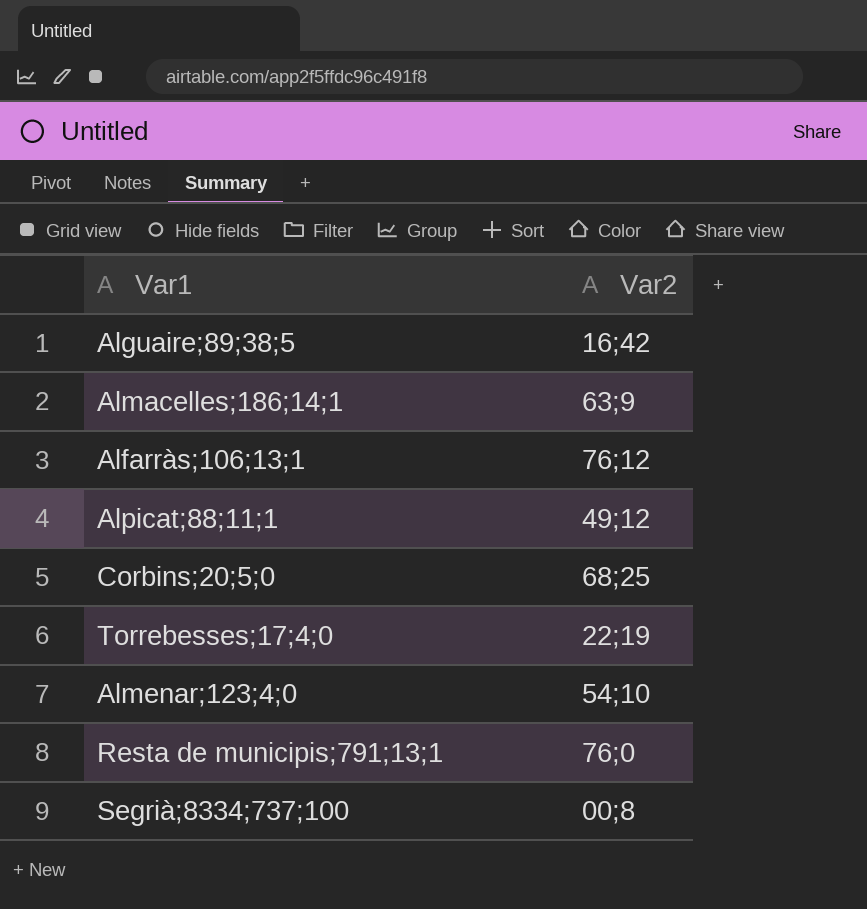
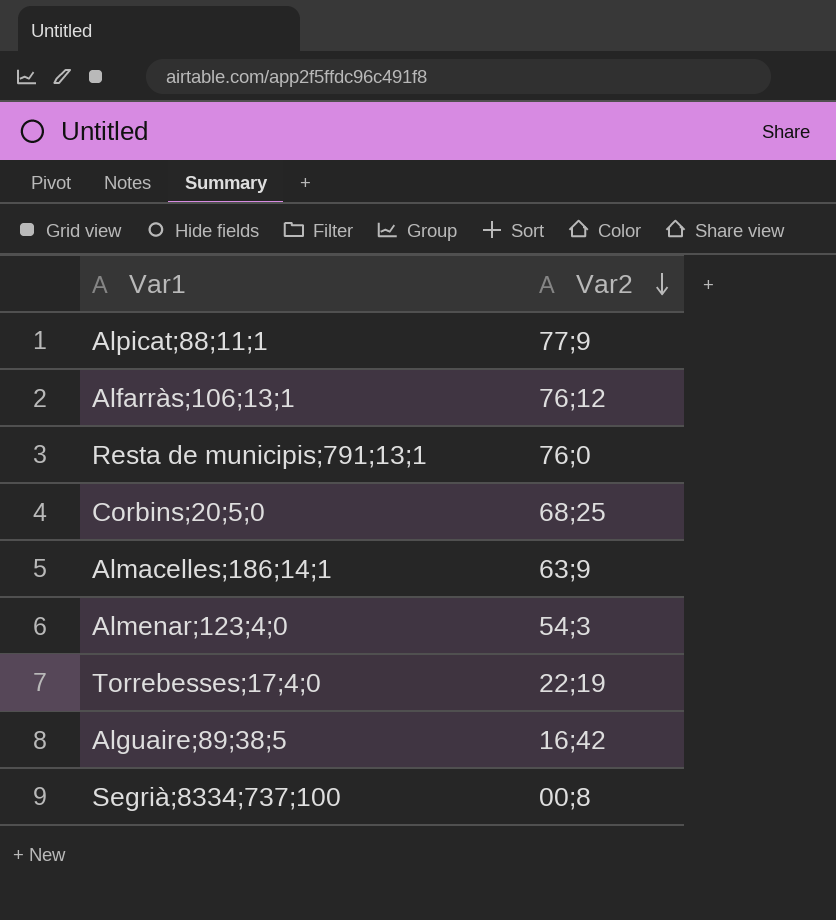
row order: none -> Var2 descending
Alpicat;88;11;1 | Var2: 49;12 -> 77;9
Almenar;123;4;0 | Var2: 54;10 -> 54;3

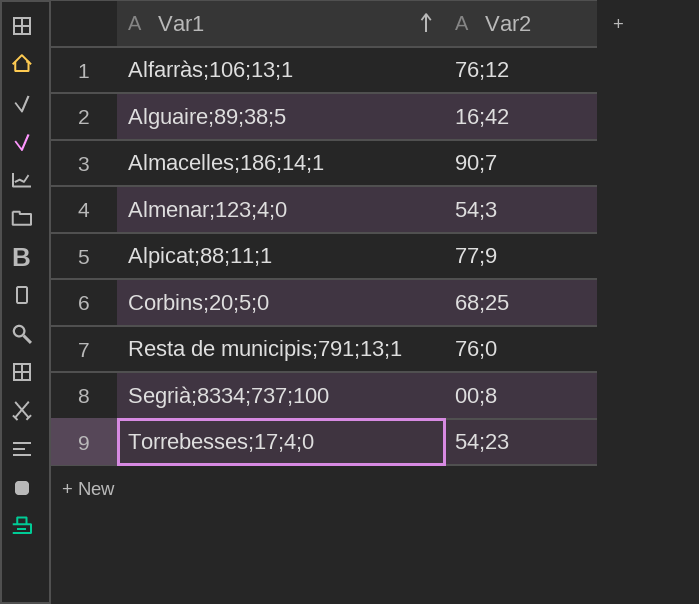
row order: Var2 descending -> Var1 ascending
Almacelles;186;14;1 | Var2: 63;9 -> 90;7
Torrebesses;17;4;0 | Var2: 22;19 -> 54;23

